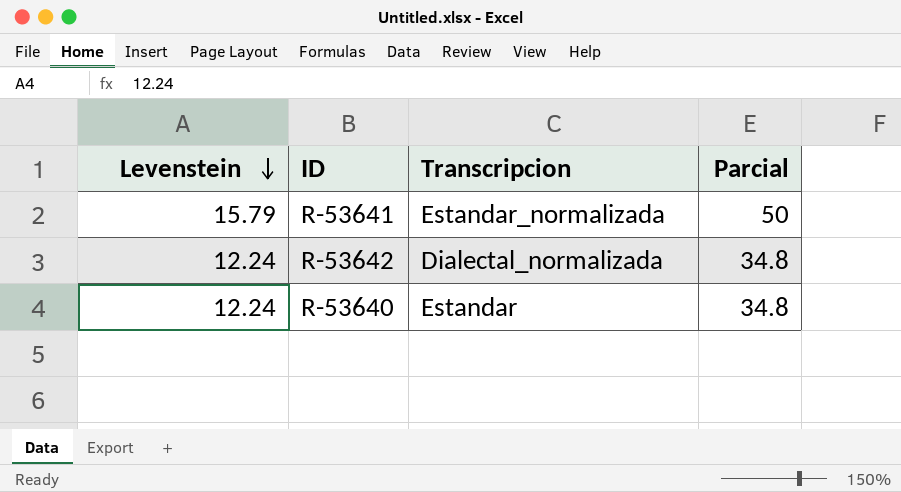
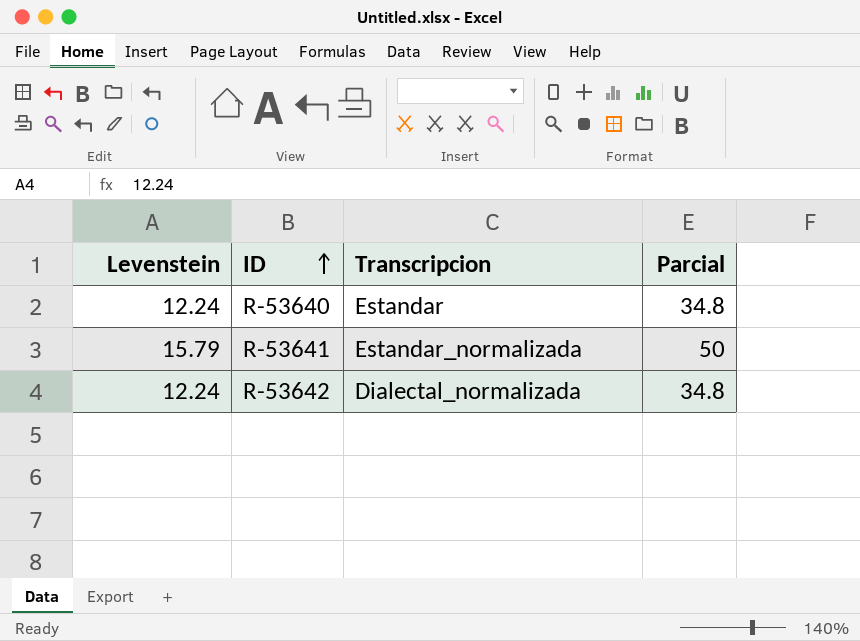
row order: Levenstein descending -> ID ascending

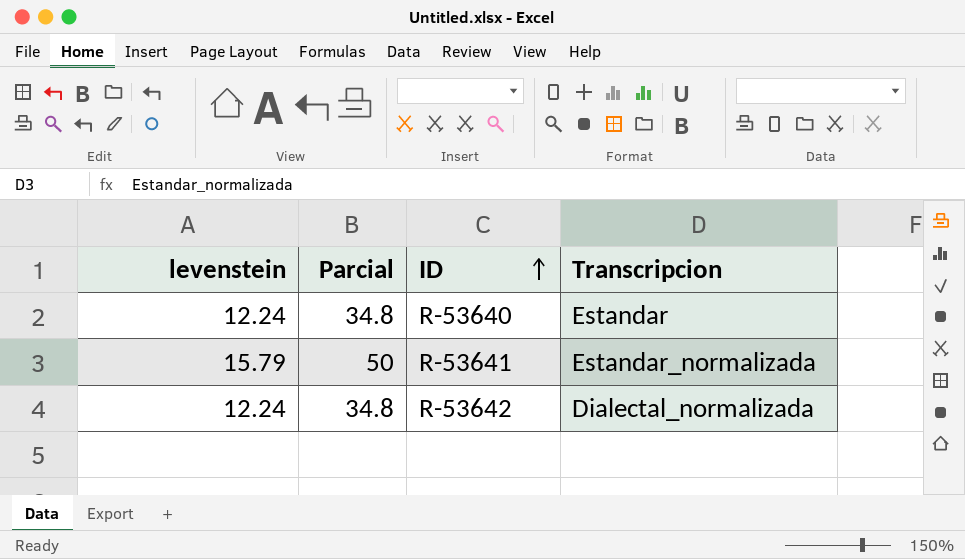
column name: Levenstein -> levenstein
column Parcial | position: 4 -> 2

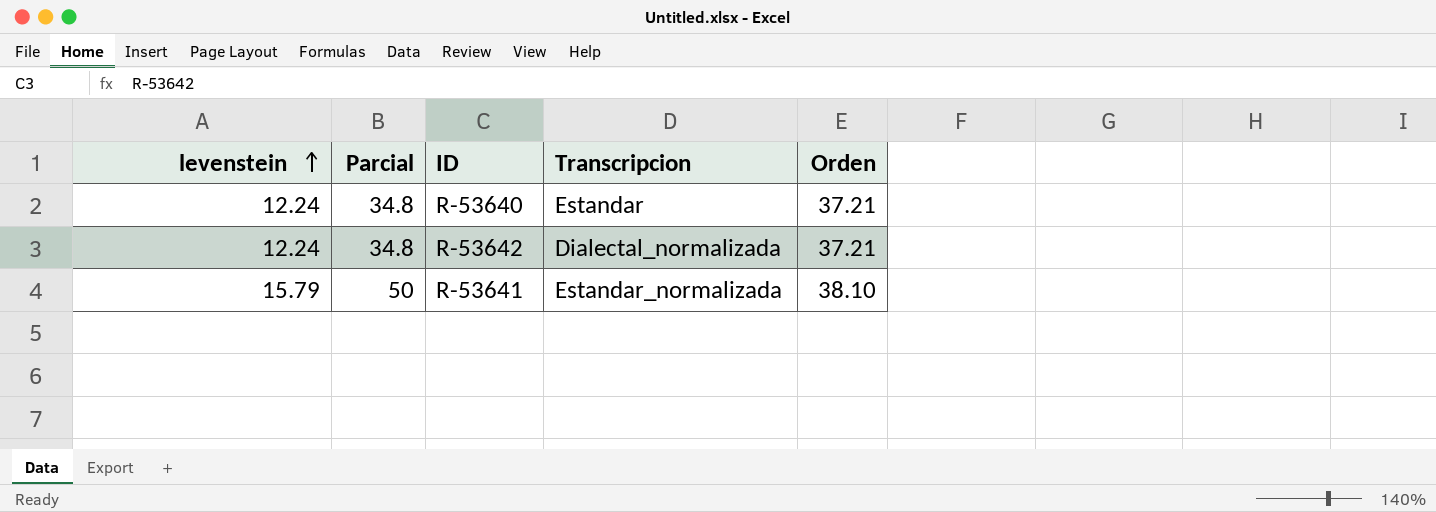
row order: ID ascending -> levenstein ascending
column Orden | position: none -> 5

